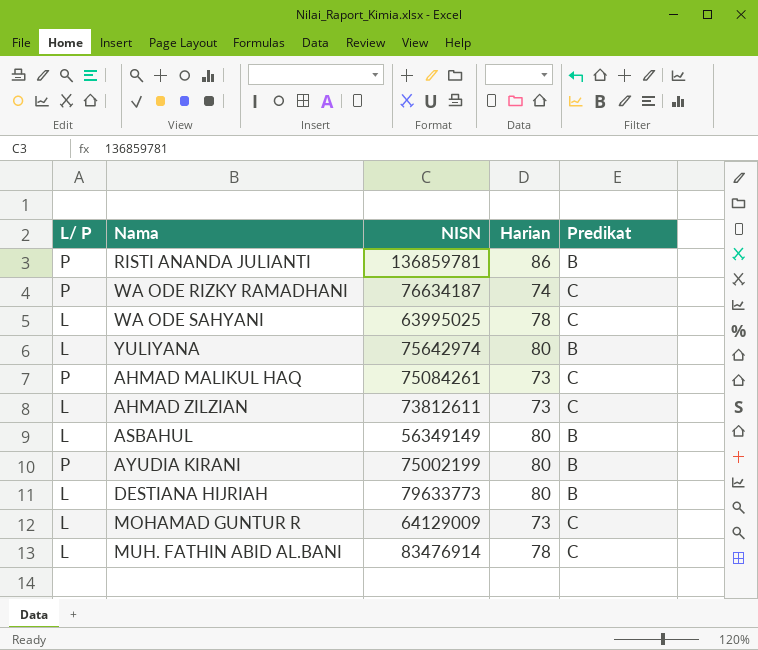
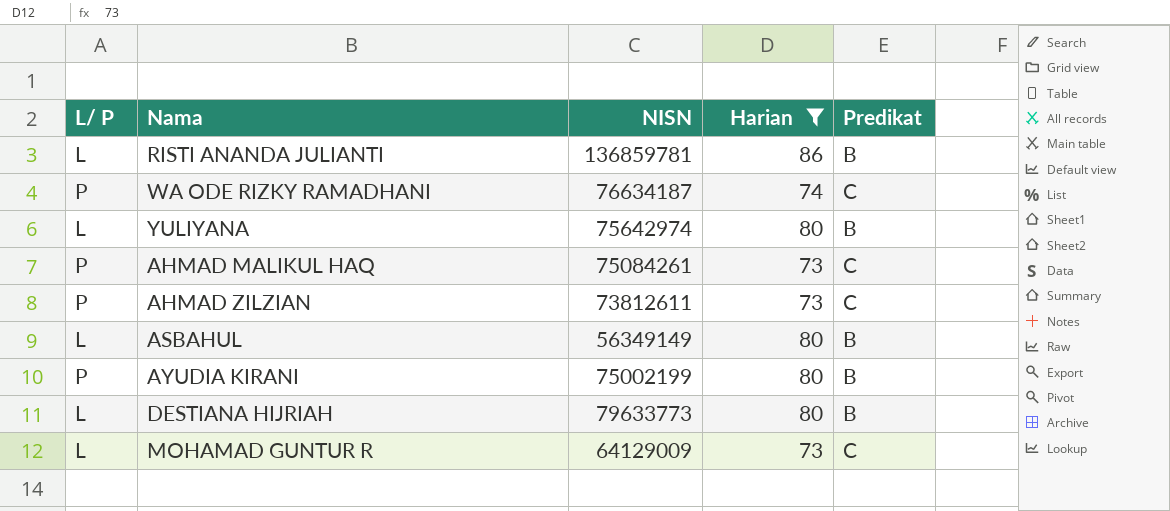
filter: none -> Harian != 78
RISTI ANANDA JULIANTI | L/ P: P -> L
AHMAD ZILZIAN | L/ P: L -> P

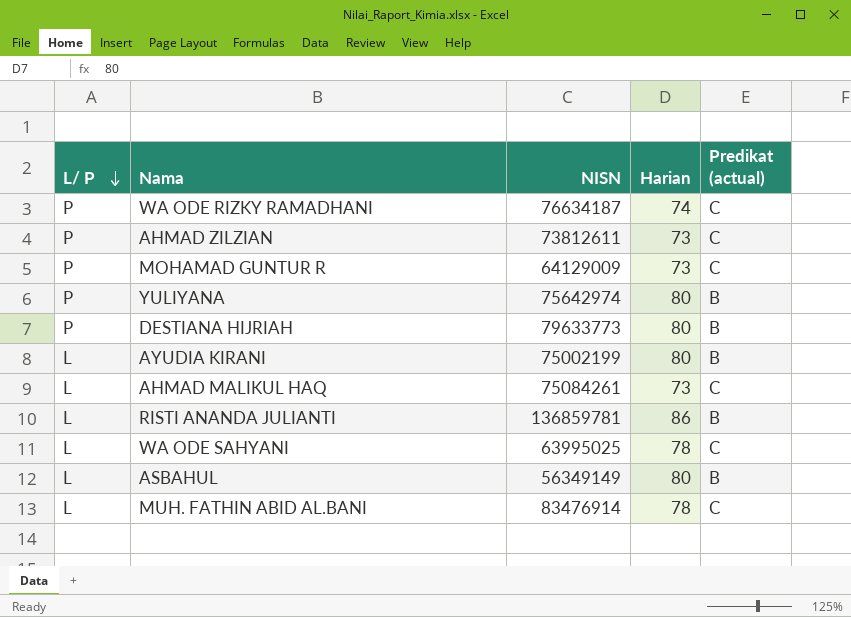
filter: Harian != 78 -> none
row order: none -> L/ P descending
column name: Predikat -> Predikat (actual)
MOHAMAD GUNTUR R | L/ P: L -> P
YULIYANA | L/ P: L -> P
DESTIANA HIJRIAH | L/ P: L -> P
AYUDIA KIRANI | L/ P: P -> L
AHMAD MALIKUL HAQ | L/ P: P -> L

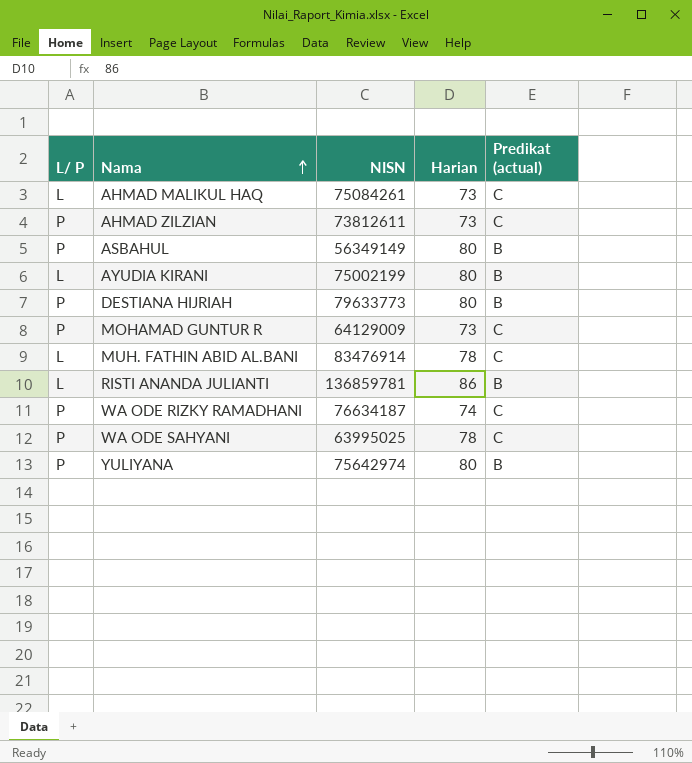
row order: L/ P descending -> Nama ascending
ASBAHUL | L/ P: L -> P
WA ODE SAHYANI | L/ P: L -> P

